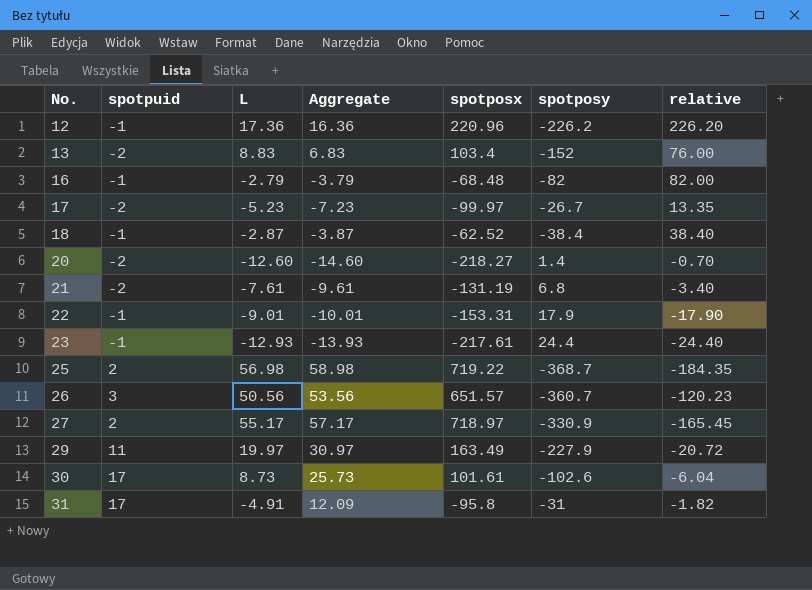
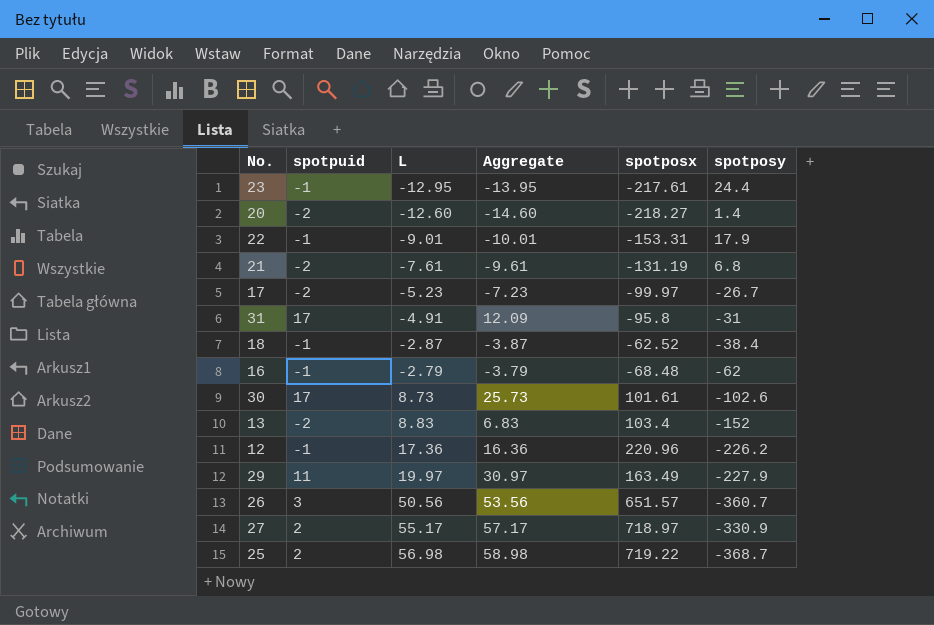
row order: No. ascending -> L ascending
column relative | formula: [spotposy] / [spotpuid] -> none
23 | L: -12.93 -> -12.95
23 | Aggregate: -13.93 -> -13.95
16 | spotposy: -82 -> -62

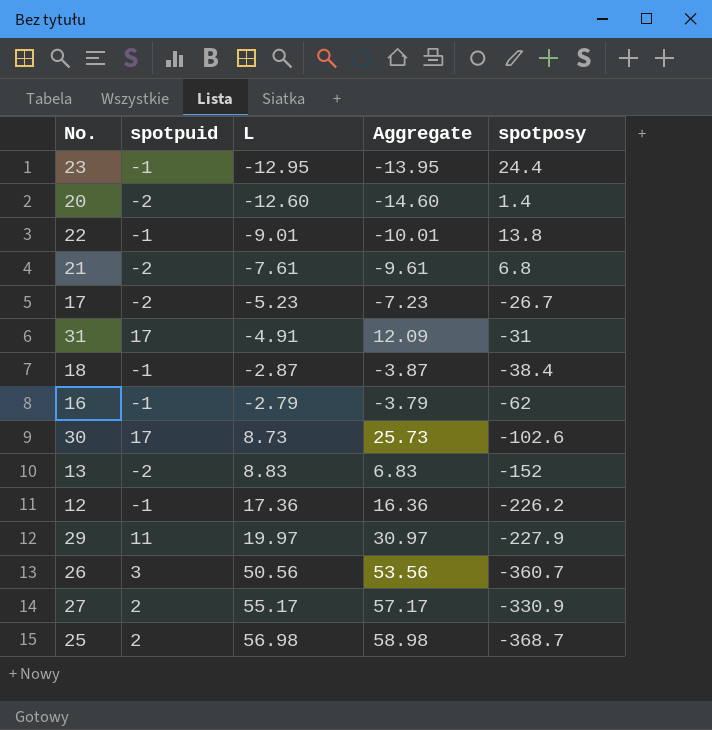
column spotposx | position: 5 -> none
22 | spotposy: 17.9 -> 13.8

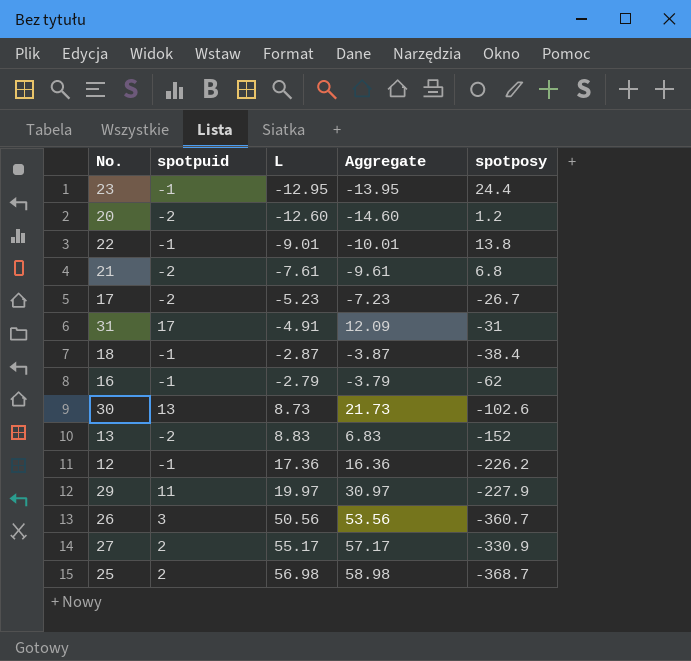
20 | spotposy: 1.4 -> 1.2
30 | spotpuid: 17 -> 13
30 | Aggregate: 25.73 -> 21.73

